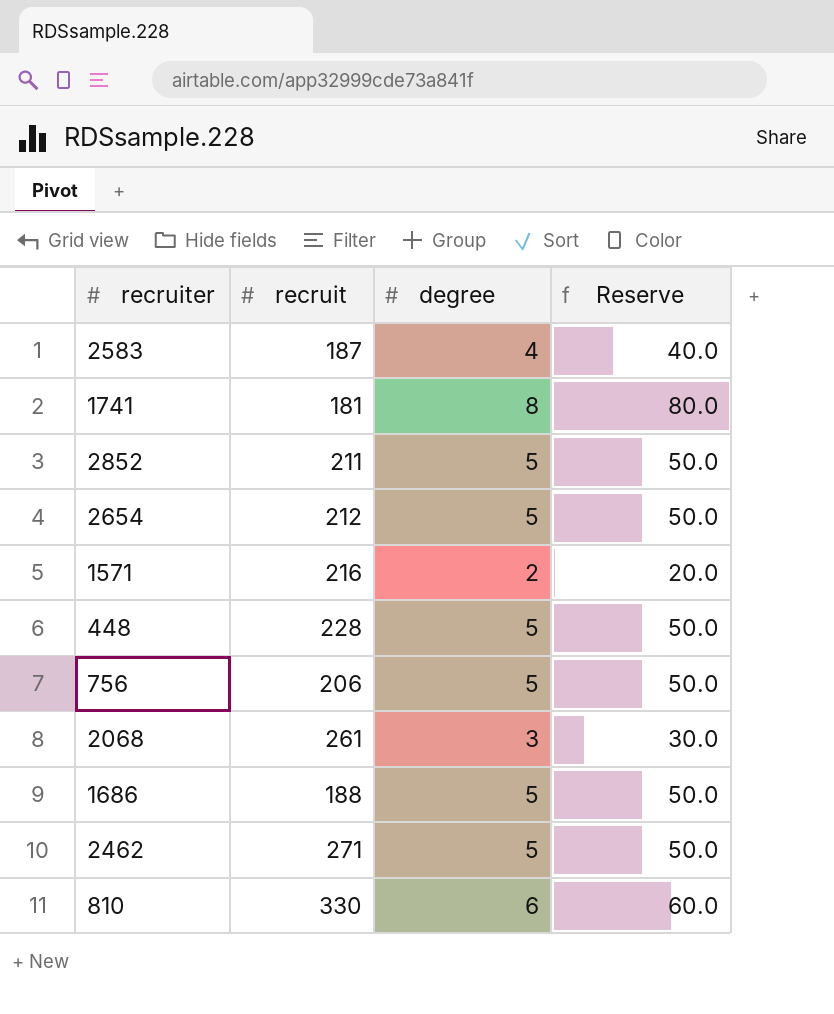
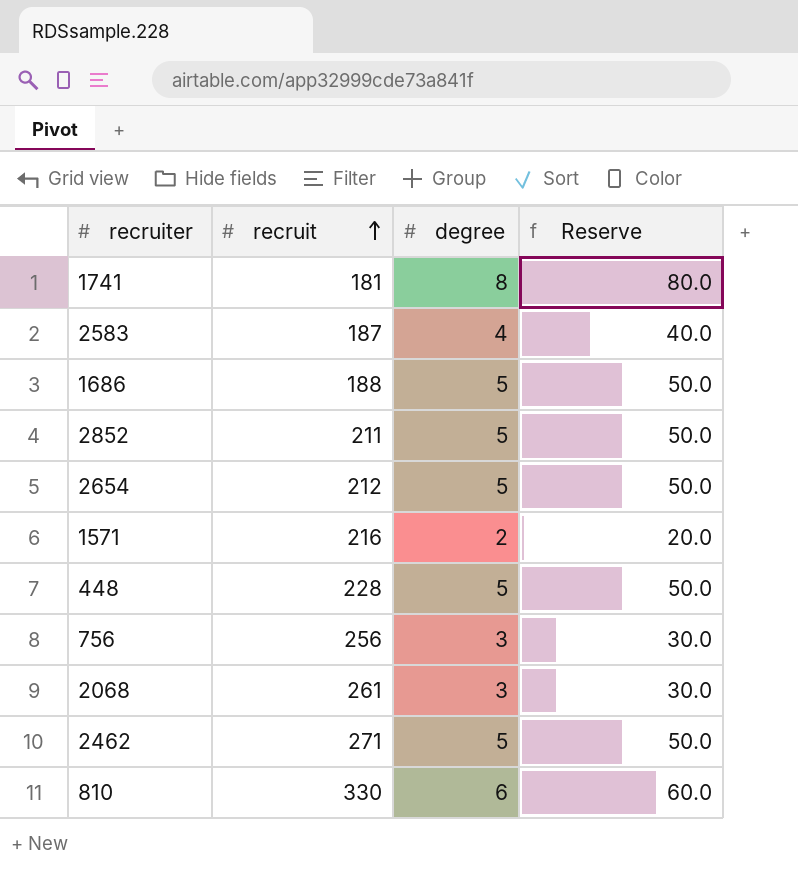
row order: none -> recruit ascending
756 | recruit: 206 -> 256
756 | degree: 5 -> 3
756 | Reserve: 50.0 -> 30.0

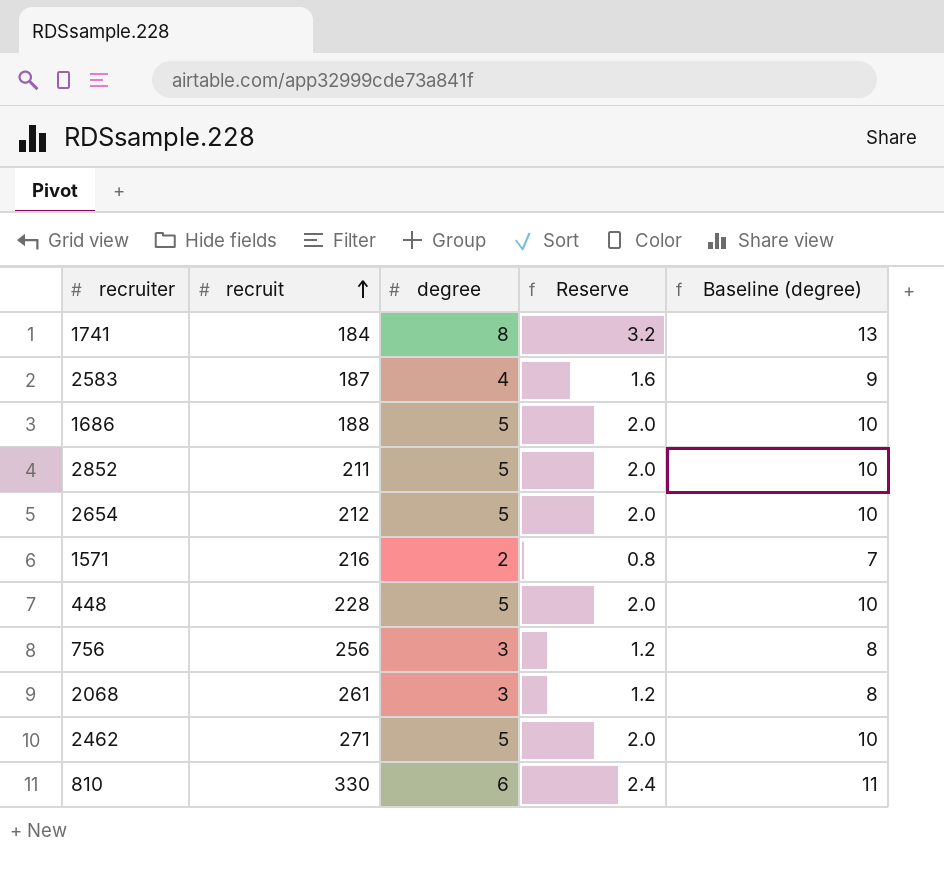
column Reserve | formula: [degree] * 10 -> [degree] * 0.4
column Baseline (degree) | formula: none -> [degree] + 5
1741 | recruit: 181 -> 184

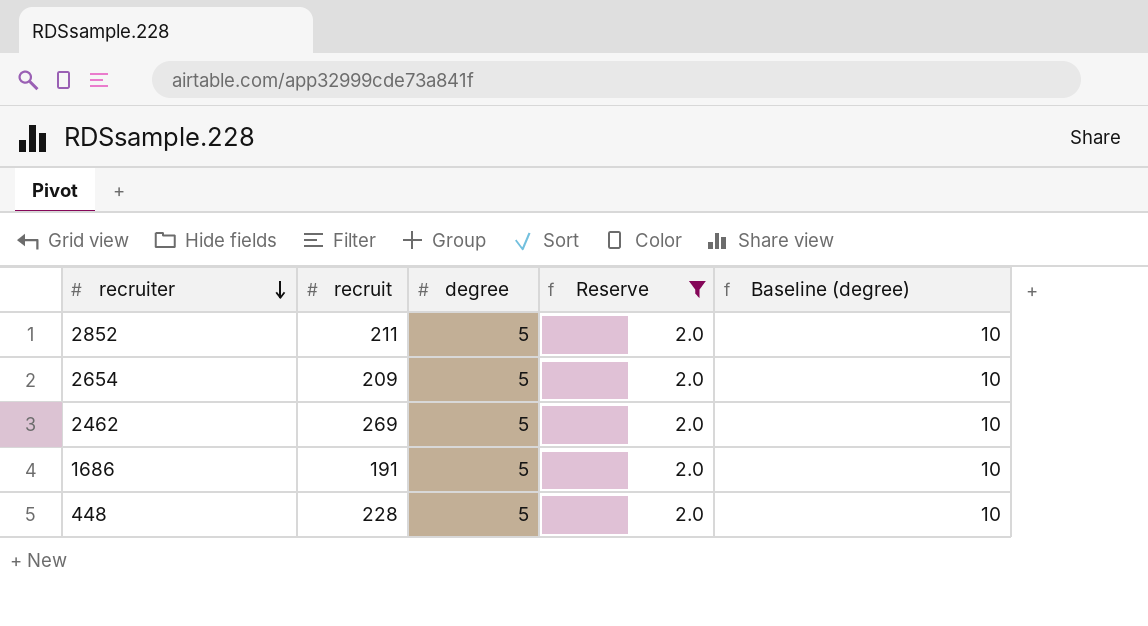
filter: none -> Reserve = 2.0
row order: recruit ascending -> recruiter descending
2654 | recruit: 212 -> 209
2462 | recruit: 271 -> 269
1686 | recruit: 188 -> 191

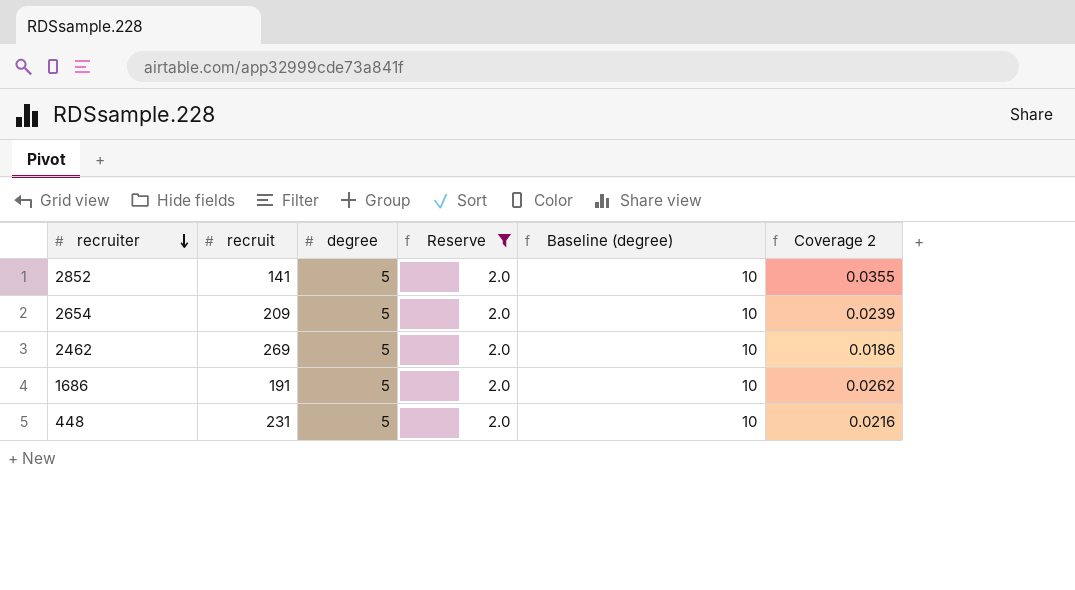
column Coverage 2 | formula: none -> [degree] / [recruit]
2852 | recruit: 211 -> 141
448 | recruit: 228 -> 231

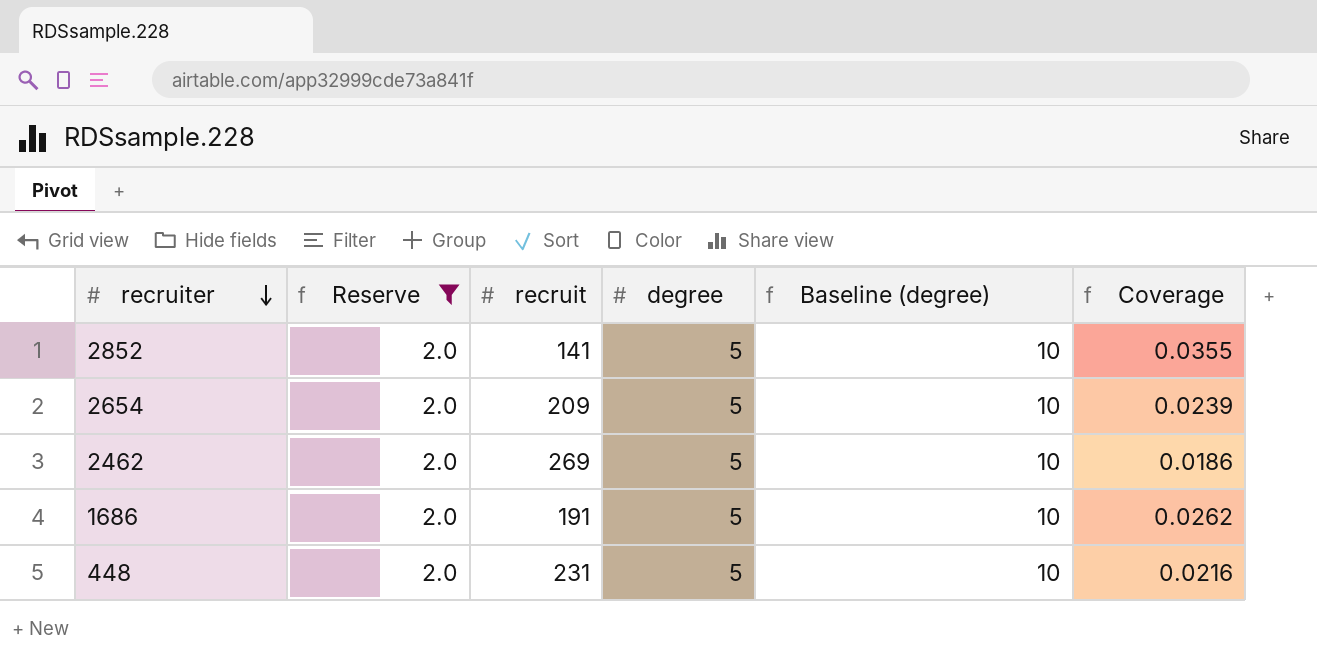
column Reserve | position: 4 -> 2
column name: Coverage 2 -> Coverage

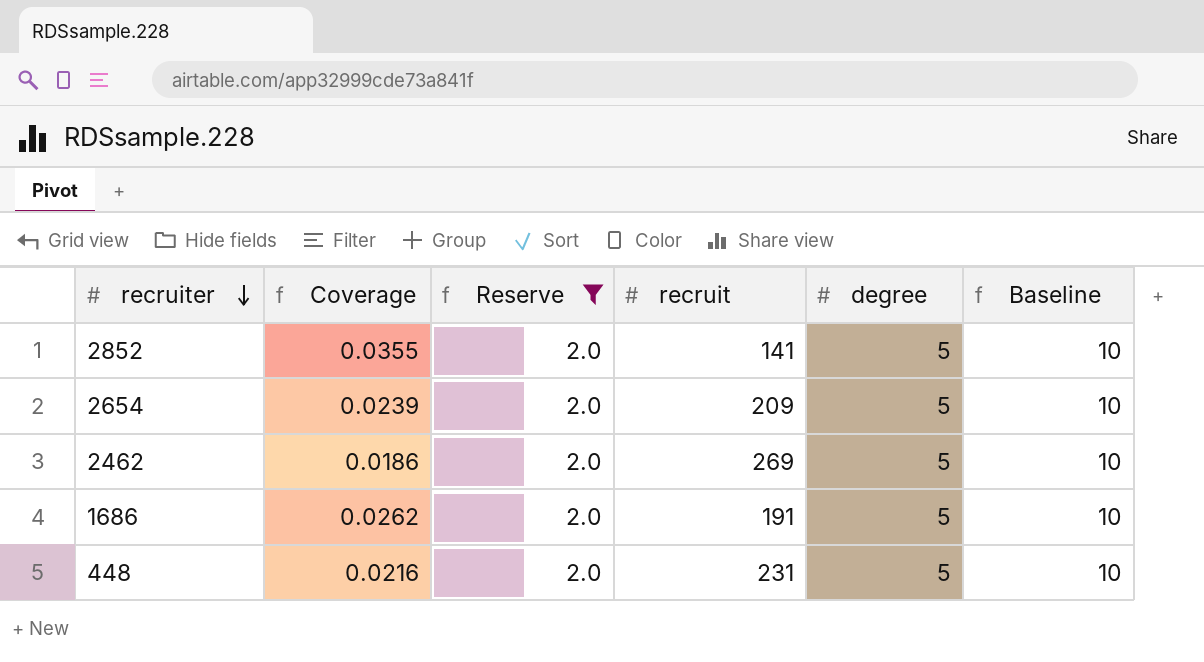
column Coverage | position: 6 -> 2
column name: Baseline (degree) -> Baseline

